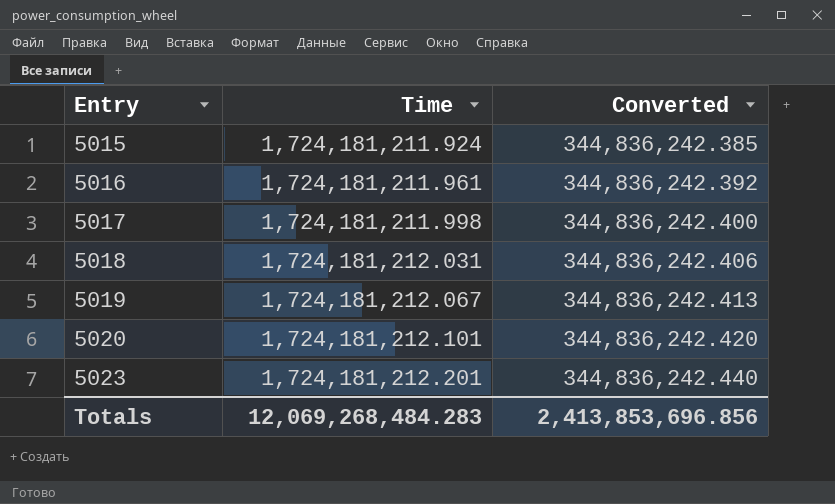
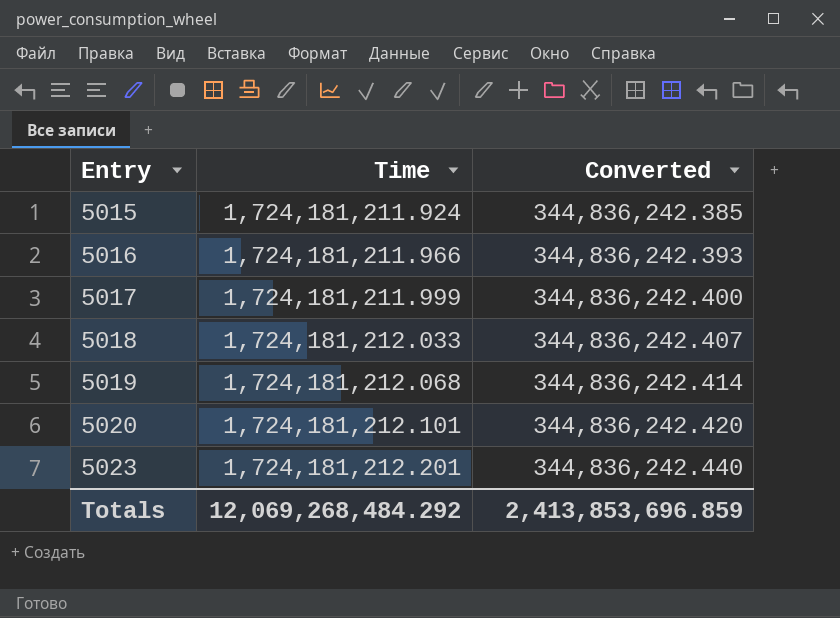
5016 | Time: 1,724,181,211.961 -> 1,724,181,211.966
5016 | Converted: 344,836,242.392 -> 344,836,242.393
5017 | Time: 1,724,181,211.998 -> 1,724,181,211.999
5018 | Time: 1,724,181,212.031 -> 1,724,181,212.033
5018 | Converted: 344,836,242.406 -> 344,836,242.407
5019 | Time: 1,724,181,212.067 -> 1,724,181,212.068
5019 | Converted: 344,836,242.413 -> 344,836,242.414
Totals | Time: 12,069,268,484.283 -> 12,069,268,484.292
Totals | Converted: 2,413,853,696.856 -> 2,413,853,696.859

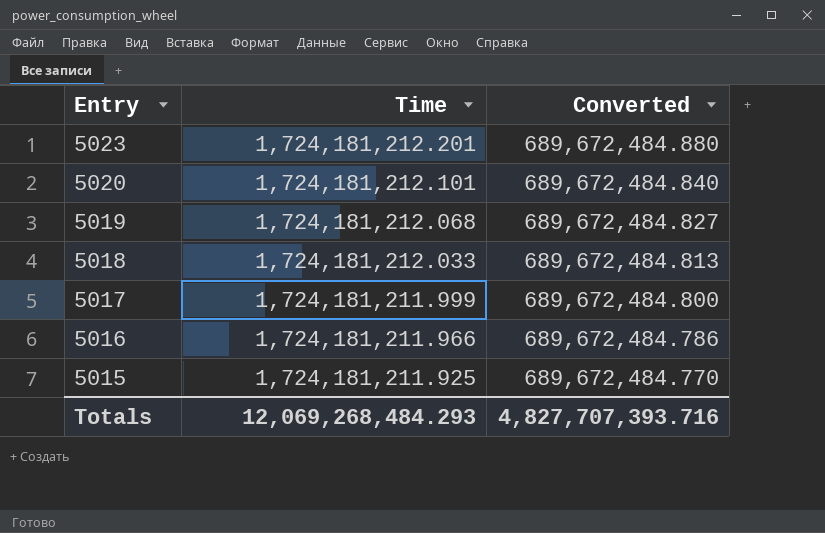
row order: Entry ascending -> Entry descending
column Converted | formula: [Time] * 0.2 -> [Time] * 0.4
5015 | Time: 1,724,181,211.924 -> 1,724,181,211.925
Totals | Time: 12,069,268,484.292 -> 12,069,268,484.293
Totals | Converted: 2,413,853,696.859 -> 4,827,707,393.716

